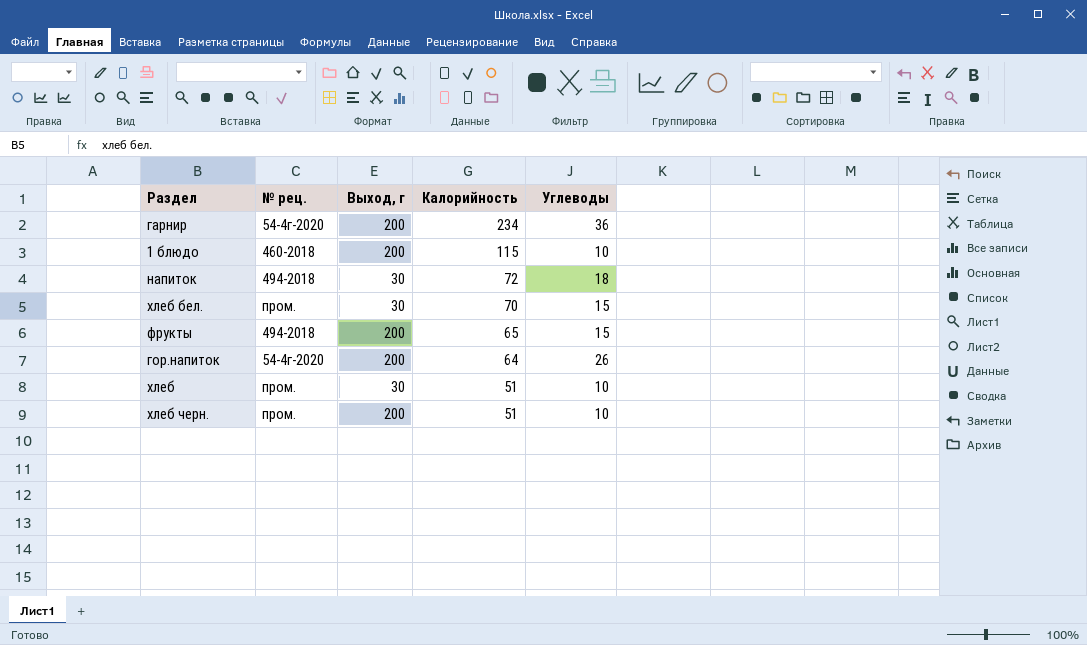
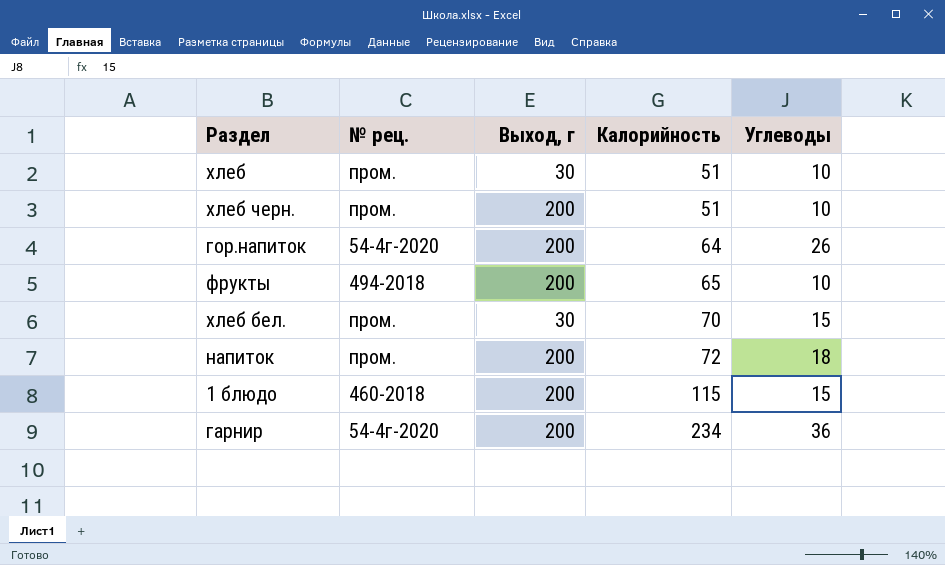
row order: Калорийность descending -> Калорийность ascending
фрукты | Углеводы: 15 -> 10
напиток | № рец.: 494-2018 -> пром.
напиток | Выход, г: 30 -> 200
1 блюдо | Углеводы: 10 -> 15

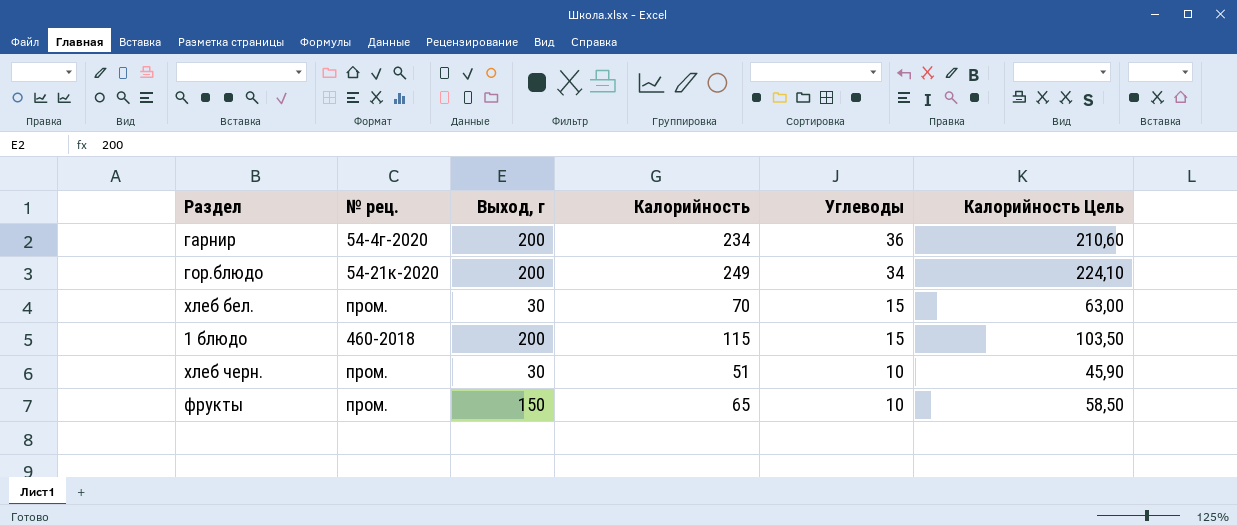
row order: Калорийность ascending -> Углеводы descending
column Калорийность Цель | formula: none -> [Калорийность] * 0,9
row хлеб: пром. | 30 | 51 | 10 -> none
row гор.напиток: 54-4г-2020 | 200 | 64 | 26 -> none
row напиток: пром. | 200 | 72 | 18 -> none
row гор.блюдо: none -> 54-21к-2020 | 200 | 249 | 34 | 224,10
хлеб черн. | Выход, г: 200 -> 30
фрукты | № рец.: 494-2018 -> пром.
фрукты | Выход, г: 200 -> 150

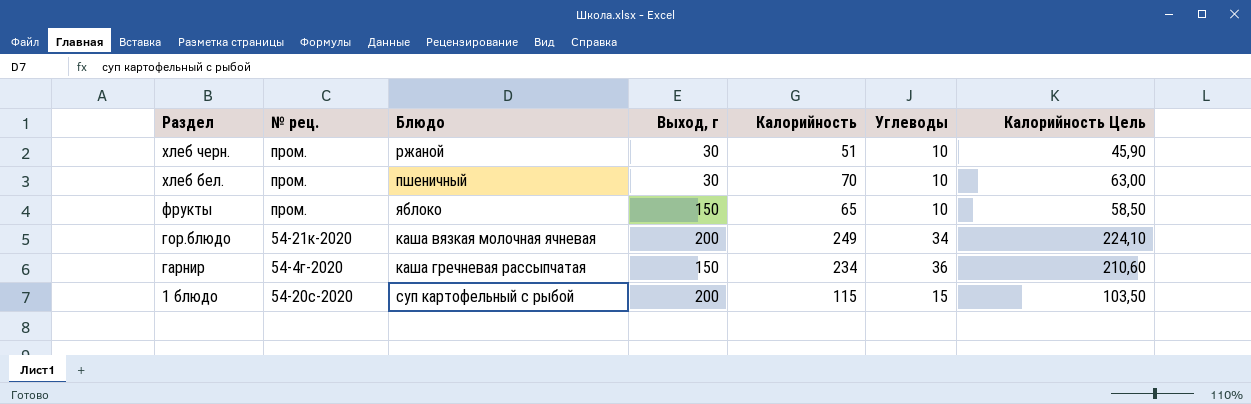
row order: Углеводы descending -> Раздел descending
column Блюдо | position: none -> 3
хлеб бел. | Углеводы: 15 -> 10
гарнир | Выход, г: 200 -> 150
1 блюдо | № рец.: 460-2018 -> 54-20с-2020

